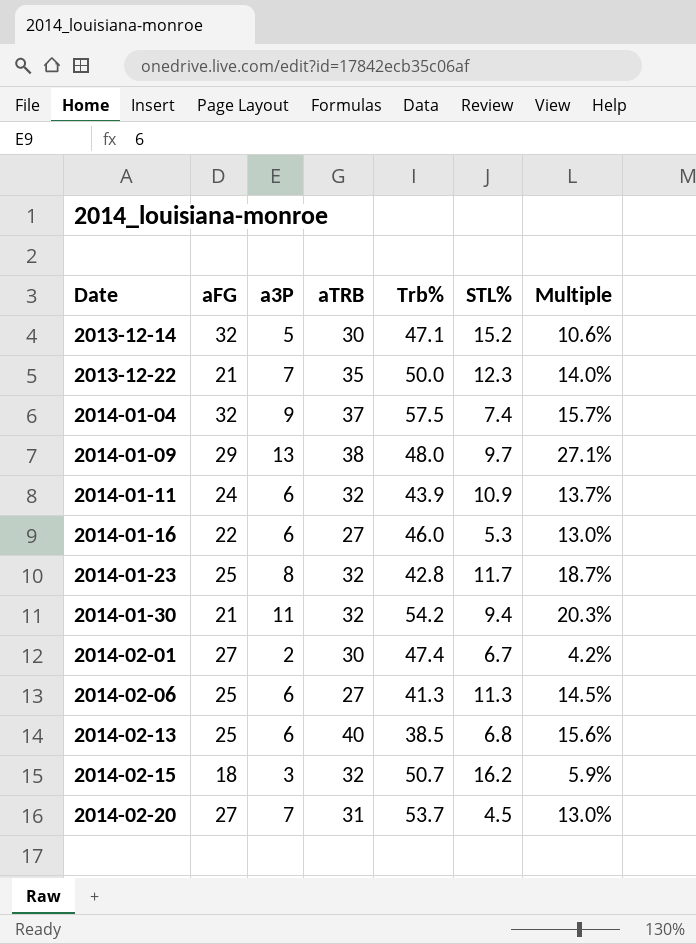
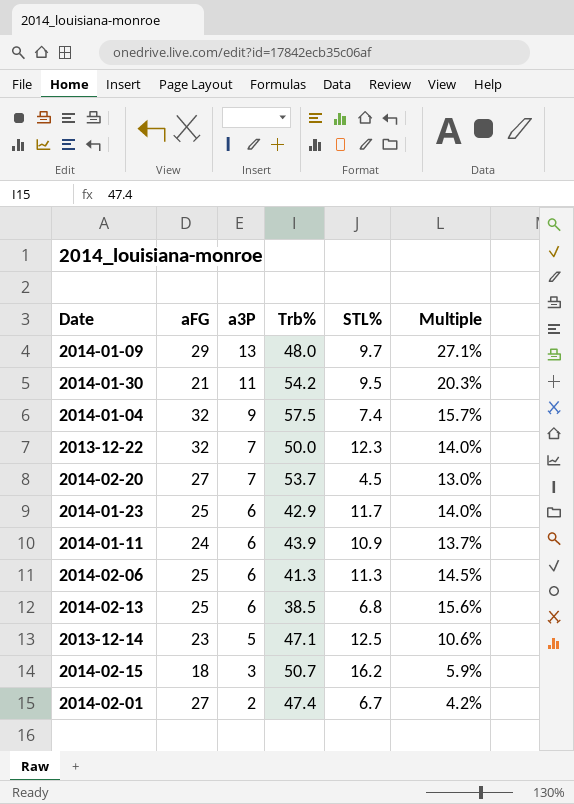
row order: Date ascending -> a3P descending
column aTRB | position: 4 -> none
row 2014-01-16: 22 | 6 | 27 | 46.0 | 5.3 | 13.0% -> none
2014-01-30 | STL%: 9.4 -> 9.5
2013-12-22 | aFG: 21 -> 32
2014-01-23 | a3P: 8 -> 6
2014-01-23 | Trb%: 42.8 -> 42.9
2014-01-23 | Multiple: 18.7% -> 14.0%
2013-12-14 | aFG: 32 -> 23
2013-12-14 | STL%: 15.2 -> 12.5

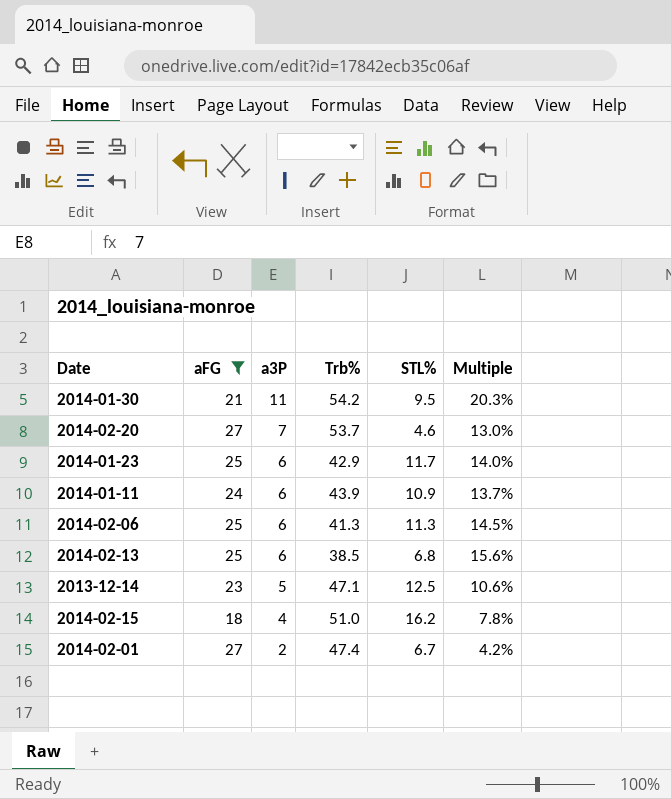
filter: none -> aFG <= 27
2014-02-20 | STL%: 4.5 -> 4.6
2014-02-15 | a3P: 3 -> 4
2014-02-15 | Trb%: 50.7 -> 51.0
2014-02-15 | Multiple: 5.9% -> 7.8%

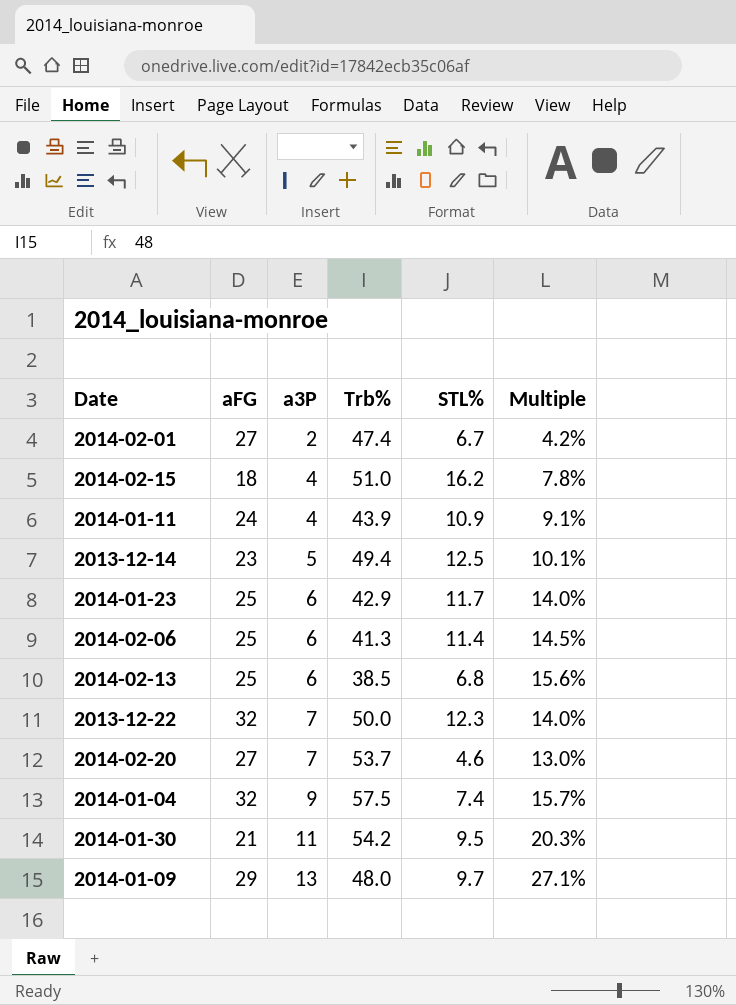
filter: aFG <= 27 -> none
row order: a3P descending -> a3P ascending
2014-01-11 | a3P: 6 -> 4
2014-01-11 | Multiple: 13.7% -> 9.1%
2013-12-14 | Trb%: 47.1 -> 49.4
2013-12-14 | Multiple: 10.6% -> 10.1%
2014-02-06 | STL%: 11.3 -> 11.4

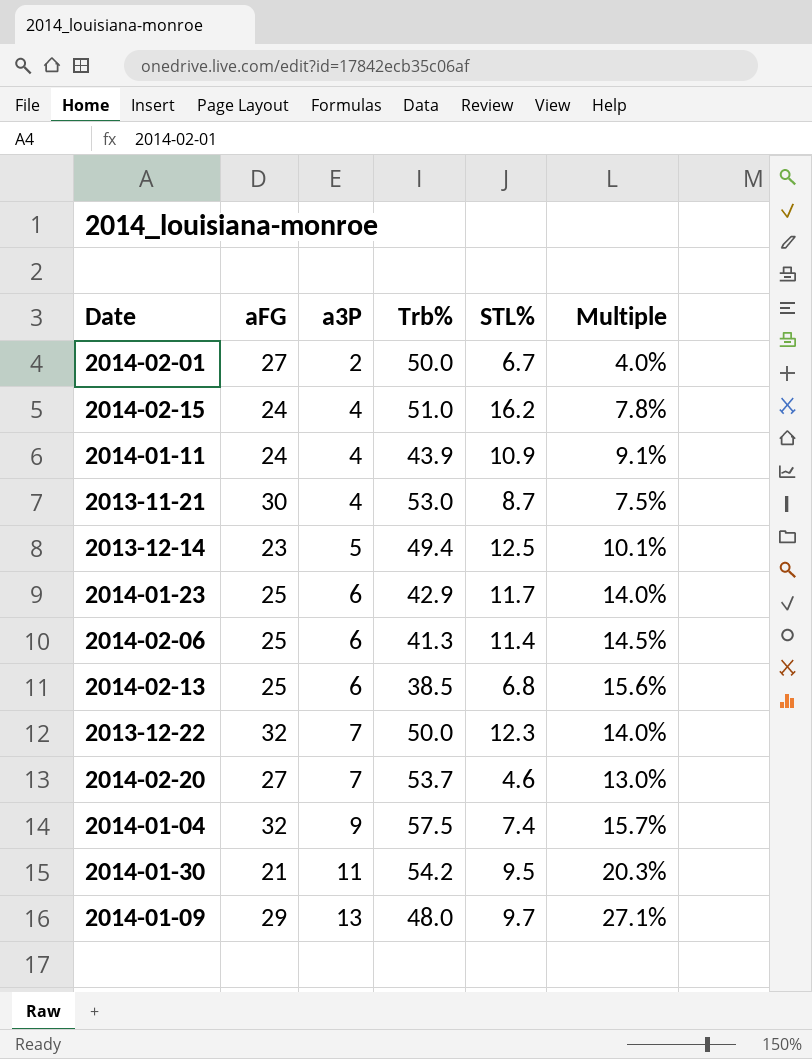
2014-02-01 | Trb%: 47.4 -> 50.0
2014-02-01 | Multiple: 4.2% -> 4.0%
2014-02-15 | aFG: 18 -> 24
row 2013-11-21: none -> 30 | 4 | 53.0 | 8.7 | 7.5%

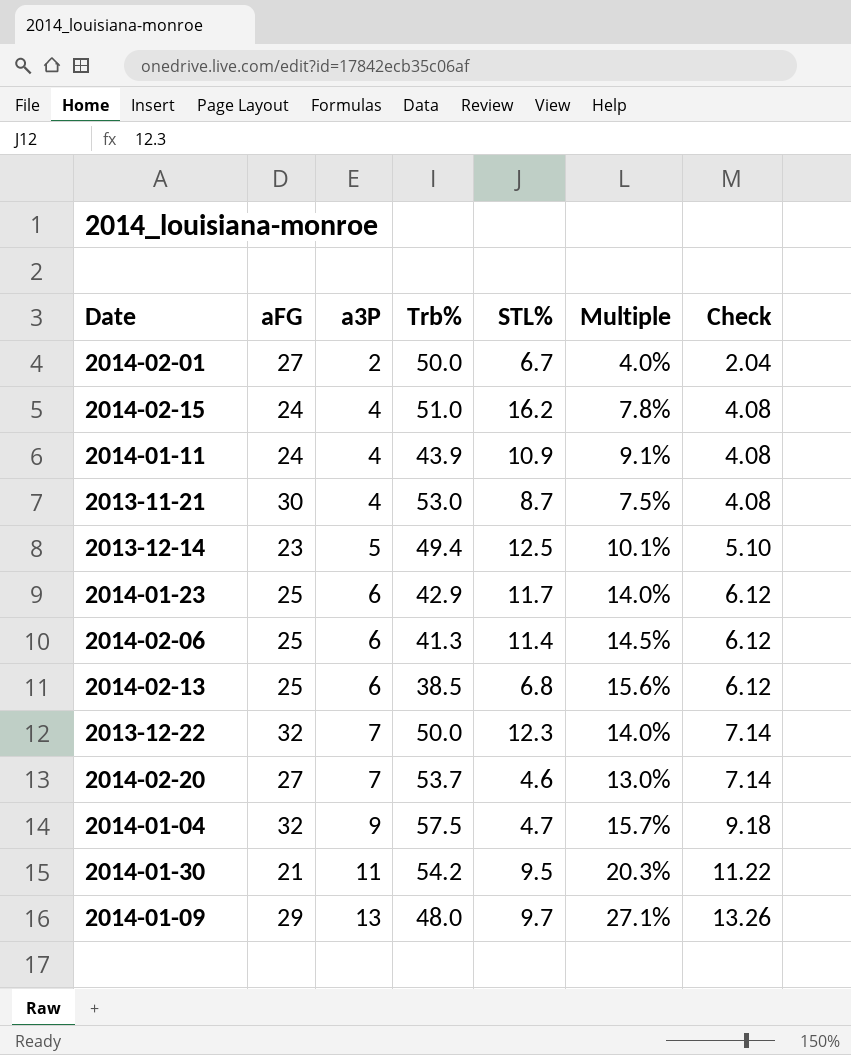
column Check | formula: none -> [a3P] * 1.02
2014-01-04 | STL%: 7.4 -> 4.7

